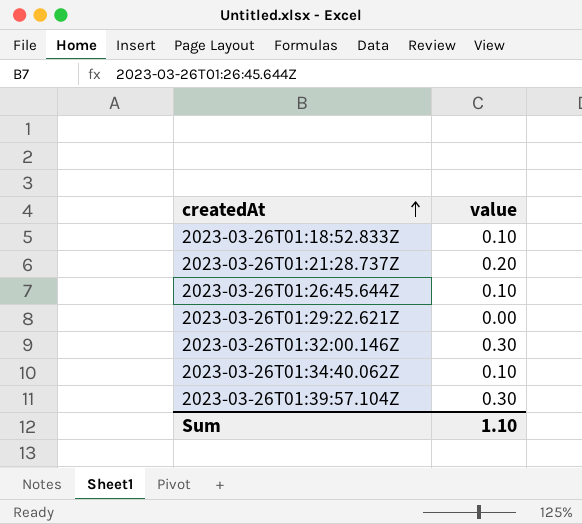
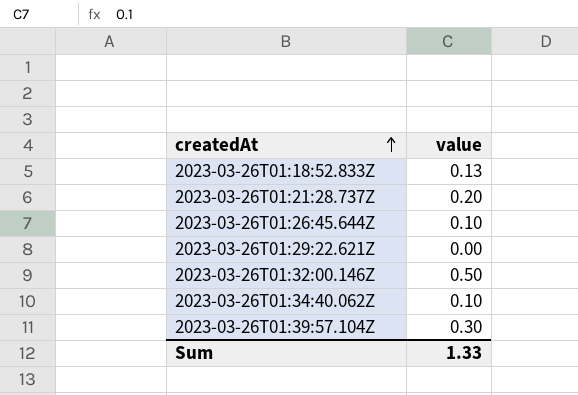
2023-03-26T01:18:52.833Z | value: 0.10 -> 0.13
2023-03-26T01:32:00.146Z | value: 0.30 -> 0.50
Sum | value: 1.10 -> 1.33

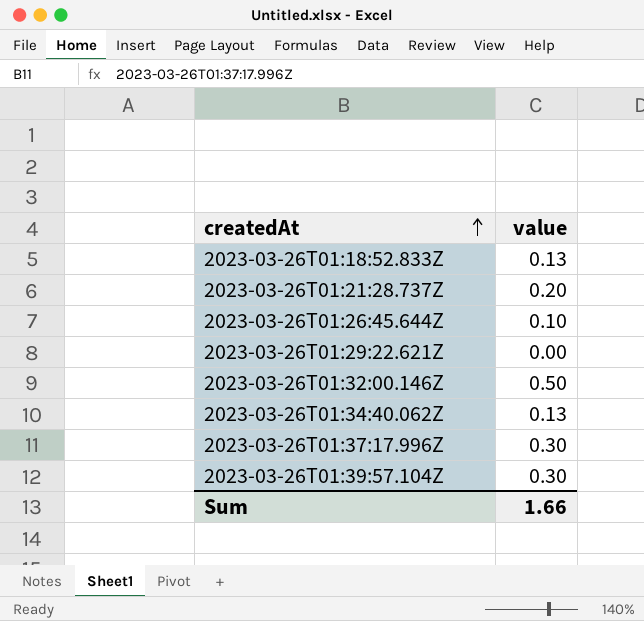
2023-03-26T01:34:40.062Z | value: 0.10 -> 0.13
row 2023-03-26T01:37:17.996Z: none -> 0.30
Sum | value: 1.33 -> 1.66

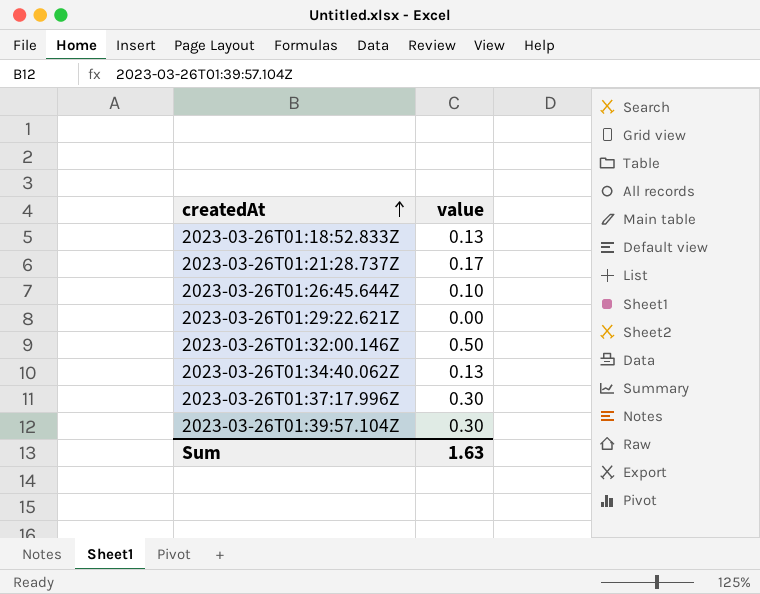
2023-03-26T01:21:28.737Z | value: 0.20 -> 0.17
Sum | value: 1.66 -> 1.63

